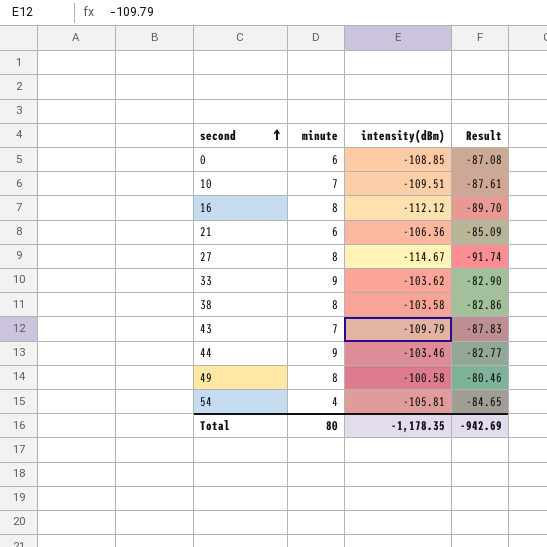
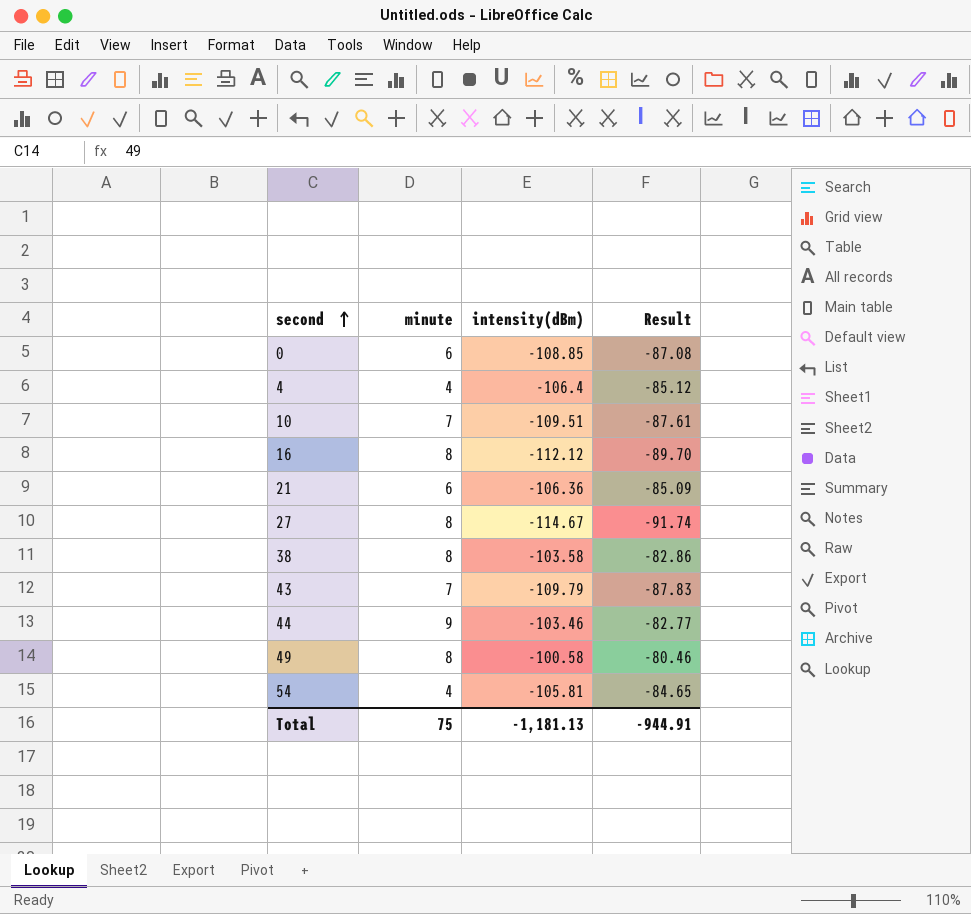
row 33: 9 | -103.62 | -82.90 -> none
row 4: none -> 4 | -106.4 | -85.12
Total | minute: 80 -> 75
Total | intensity(dBm): -1,178.35 -> -1,181.13
Total | Result: -942.69 -> -944.91

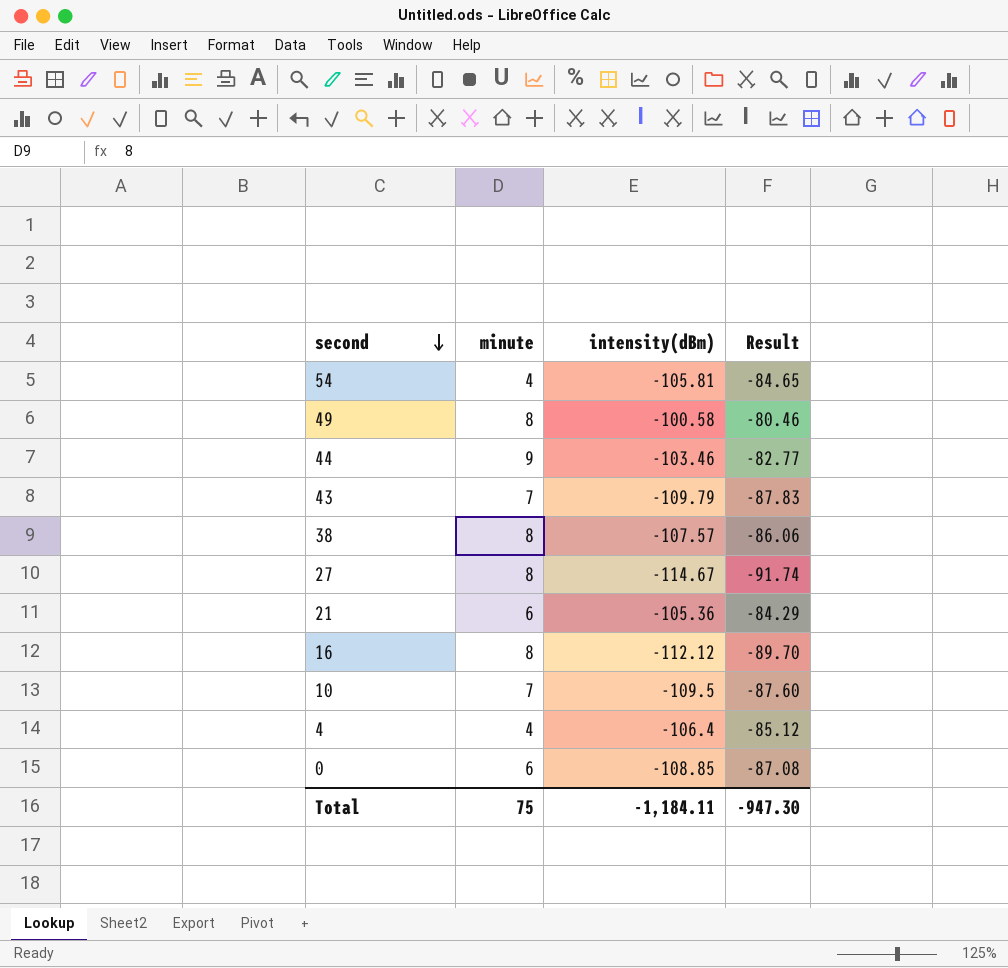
row order: second ascending -> second descending
38 | intensity(dBm): -103.58 -> -107.57
38 | Result: -82.86 -> -86.06
21 | intensity(dBm): -106.36 -> -105.36
21 | Result: -85.09 -> -84.29
10 | intensity(dBm): -109.51 -> -109.5
10 | Result: -87.61 -> -87.60
Total | intensity(dBm): -1,181.13 -> -1,184.11
Total | Result: -944.91 -> -947.30

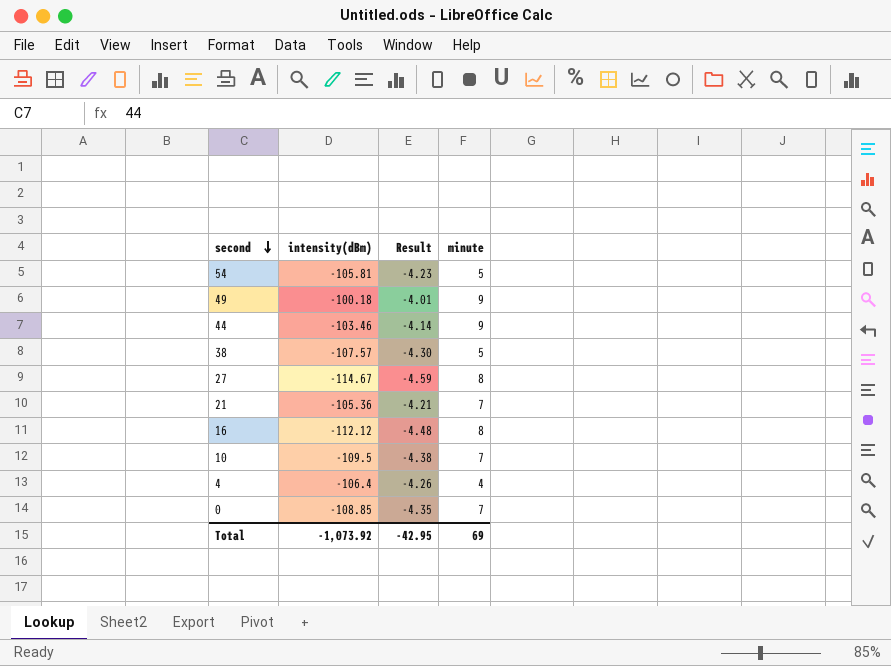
column Result | formula: [intensity(dBm)] * 0.8 -> [intensity(dBm)] * 0.04
column minute | position: 2 -> 4
row 43: 7 | -109.79 | -87.83 -> none
54 | minute: 4 -> 5
49 | intensity(dBm): -100.58 -> -100.18
49 | minute: 8 -> 9
38 | minute: 8 -> 5
21 | minute: 6 -> 7
0 | minute: 6 -> 7
Total | intensity(dBm): -1,184.11 -> -1,073.92
Total | Result: -947.30 -> -42.95
Total | minute: 75 -> 69

